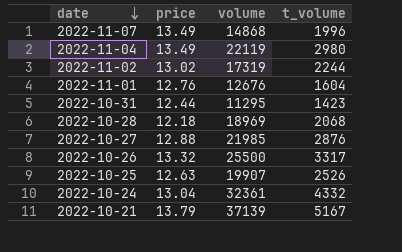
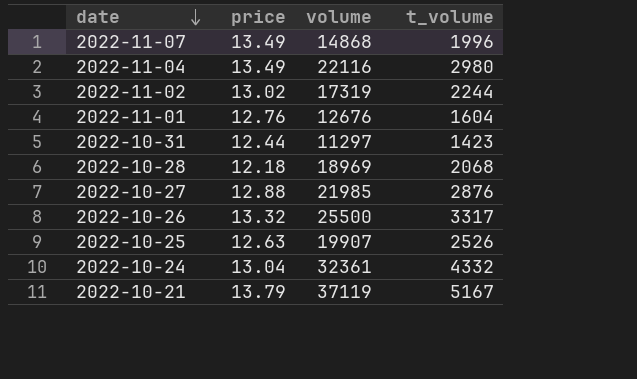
2022-11-04 | volume: 22119 -> 22116
2022-10-31 | volume: 11295 -> 11297
2022-10-21 | volume: 37139 -> 37119

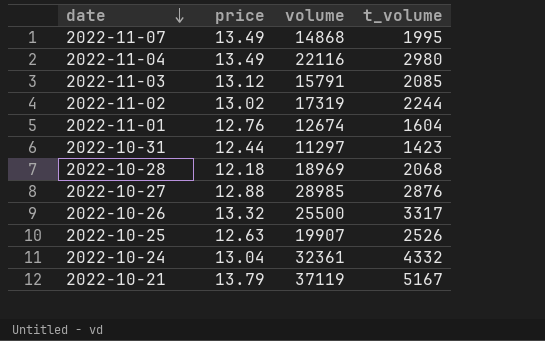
2022-11-07 | t_volume: 1996 -> 1995
row 2022-11-03: none -> 13.12 | 15791 | 2085
2022-11-01 | volume: 12676 -> 12674
2022-10-27 | volume: 21985 -> 28985

